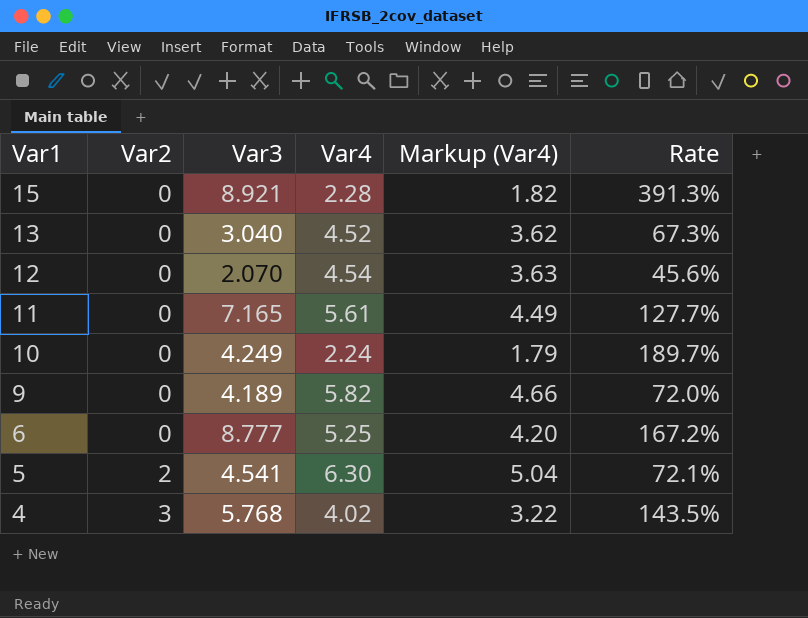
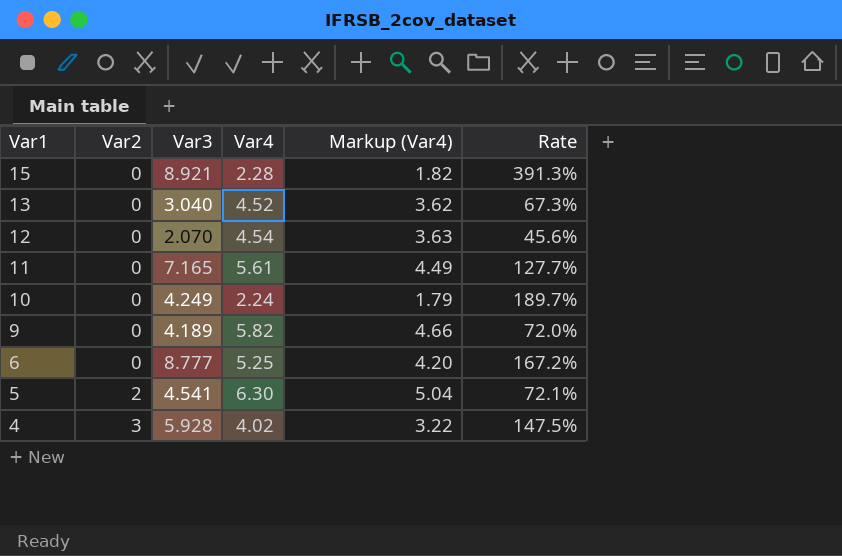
4 | Var3: 5.768 -> 5.928
4 | Rate: 143.5% -> 147.5%

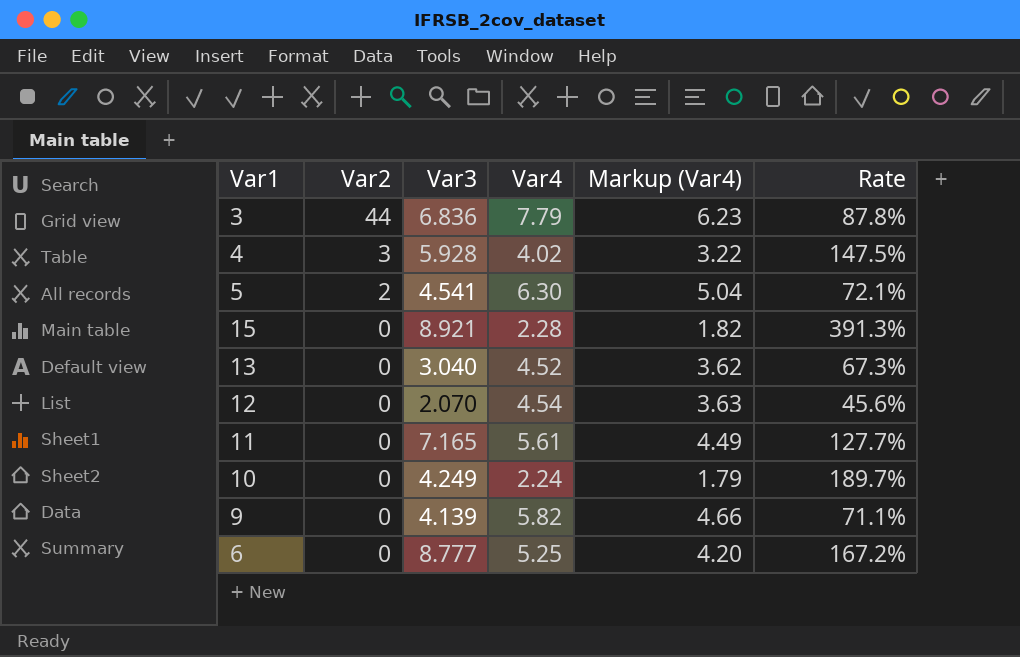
row order: Var1 descending -> Var2 descending
row 3: none -> 44 | 6.836 | 7.79 | 6.23 | 87.8%
9 | Var3: 4.189 -> 4.139
9 | Rate: 72.0% -> 71.1%

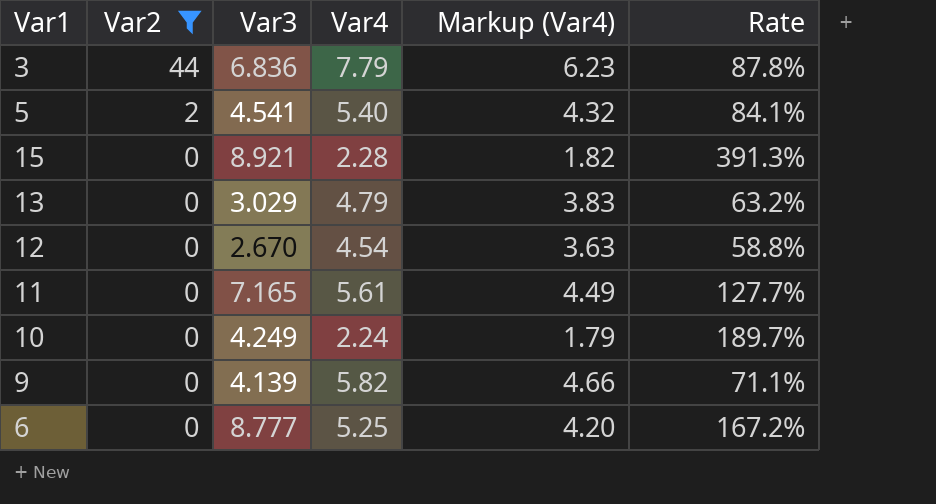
filter: none -> Var2 != 3
5 | Var4: 6.30 -> 5.40
5 | Markup (Var4): 5.04 -> 4.32
5 | Rate: 72.1% -> 84.1%
13 | Var3: 3.040 -> 3.029
13 | Var4: 4.52 -> 4.79
13 | Markup (Var4): 3.62 -> 3.83
13 | Rate: 67.3% -> 63.2%
12 | Var3: 2.070 -> 2.670
12 | Rate: 45.6% -> 58.8%

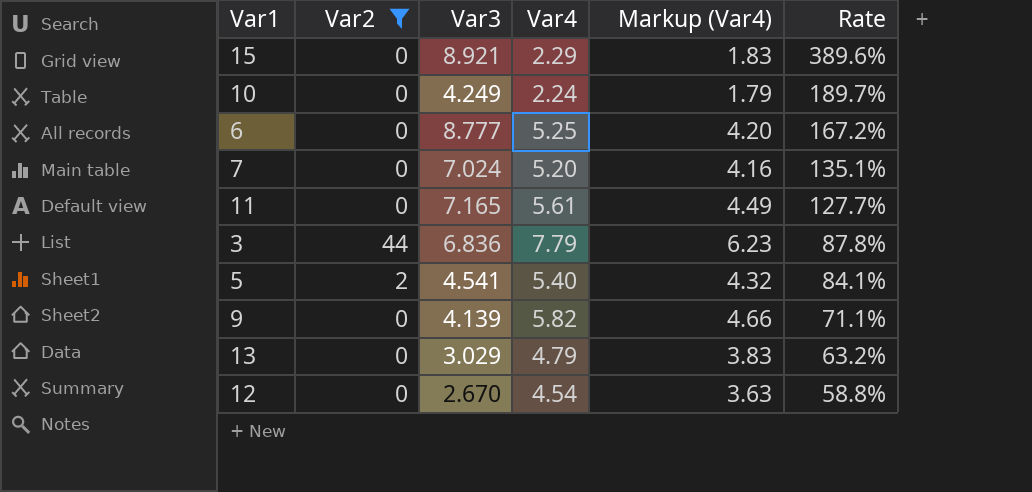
row order: Var2 descending -> Rate descending
15 | Var4: 2.28 -> 2.29
15 | Markup (Var4): 1.82 -> 1.83
15 | Rate: 391.3% -> 389.6%
row 7: none -> 0 | 7.024 | 5.20 | 4.16 | 135.1%

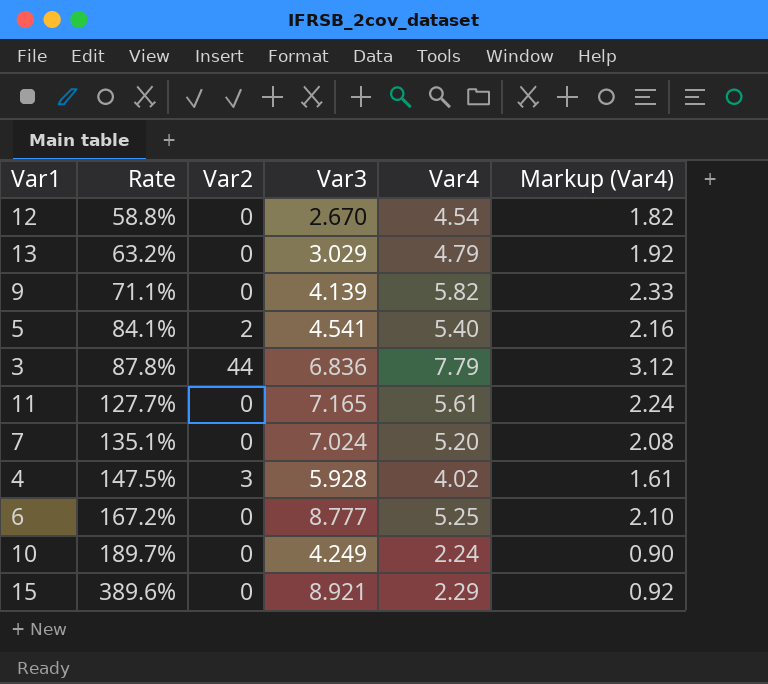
filter: Var2 != 3 -> none
row order: Rate descending -> Rate ascending
column Rate | position: 6 -> 2
column Markup (Var4) | formula: [Var4] * 0.8 -> [Var4] * 0.4

